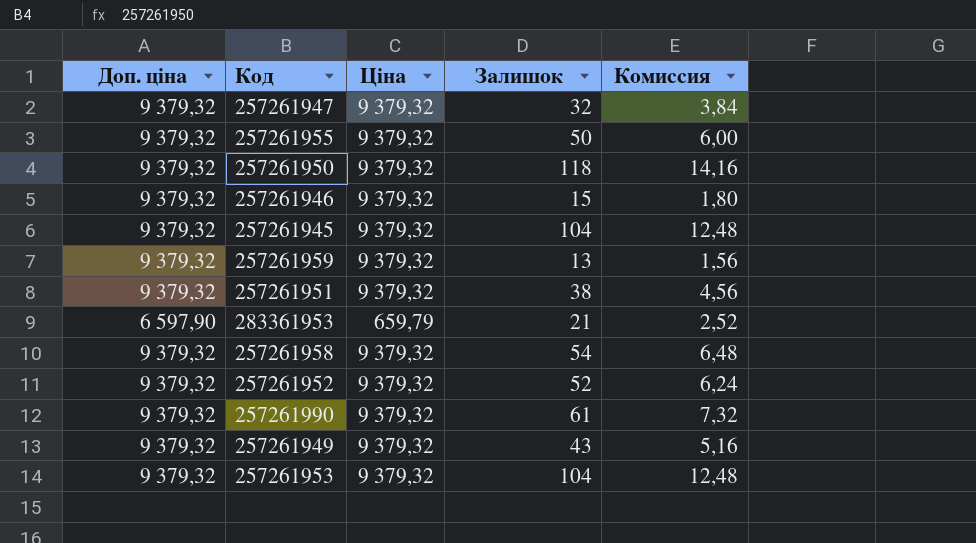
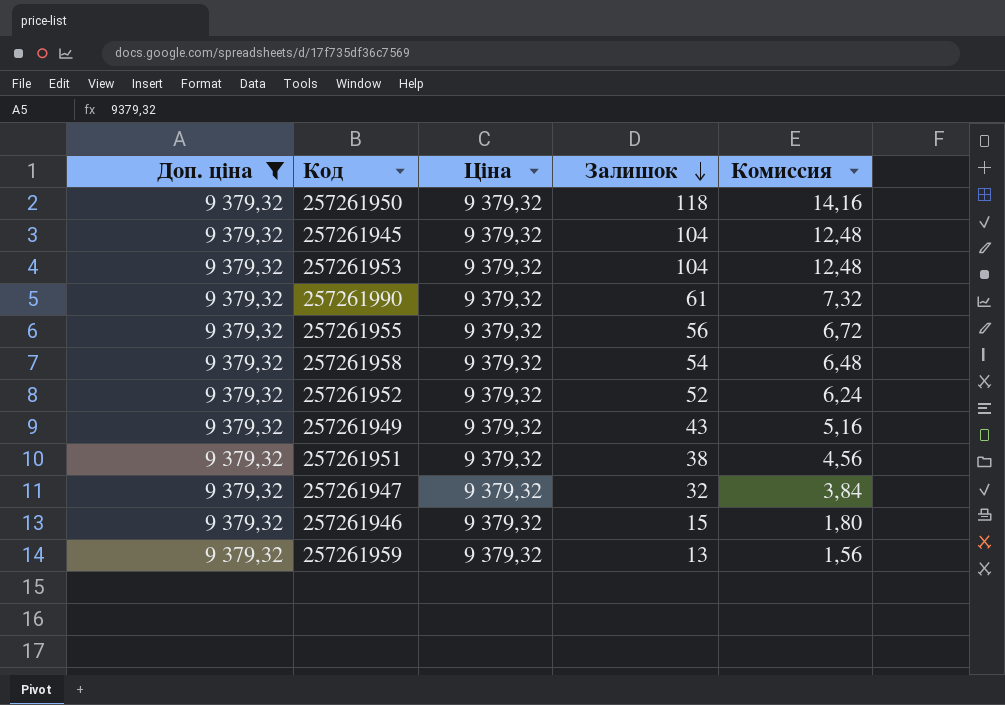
filter: none -> Доп. ціна = 9 379,32
row order: none -> Залишок descending
257261955 | Залишок: 50 -> 56
257261955 | Комиссия: 6,00 -> 6,72

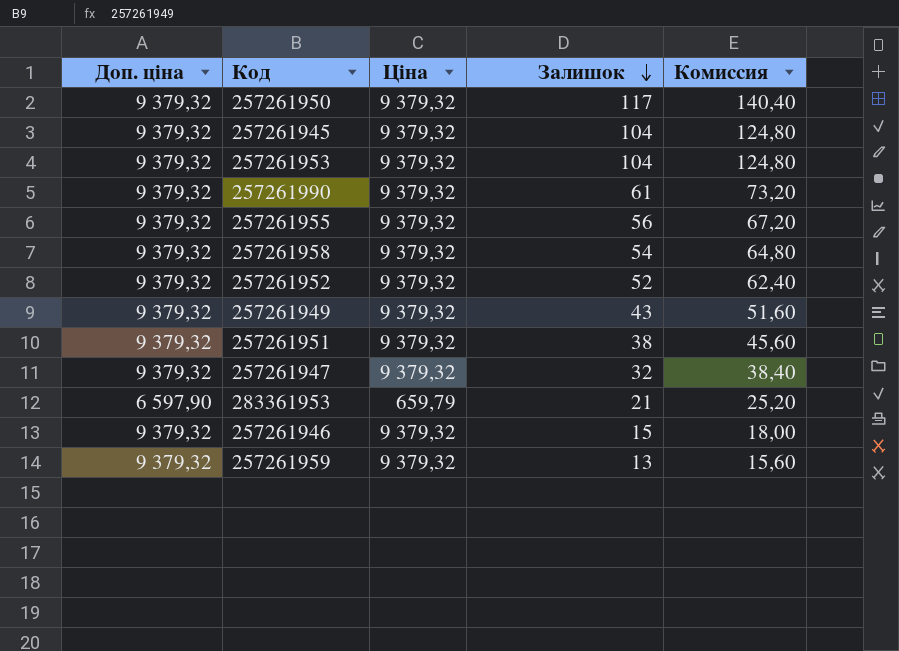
filter: Доп. ціна = 9 379,32 -> none
column Комиссия | formula: [Залишок] * 0,12 -> [Залишок] * 1,2
257261950 | Залишок: 118 -> 117

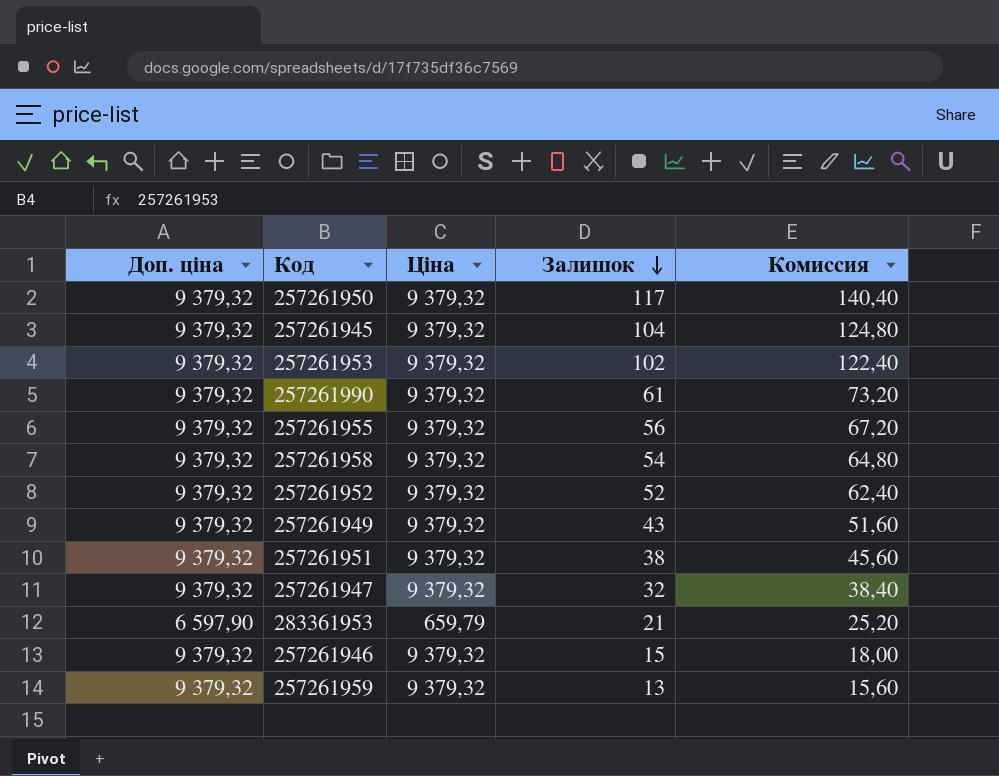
257261953 | Залишок: 104 -> 102
257261953 | Комиссия: 124,80 -> 122,40

